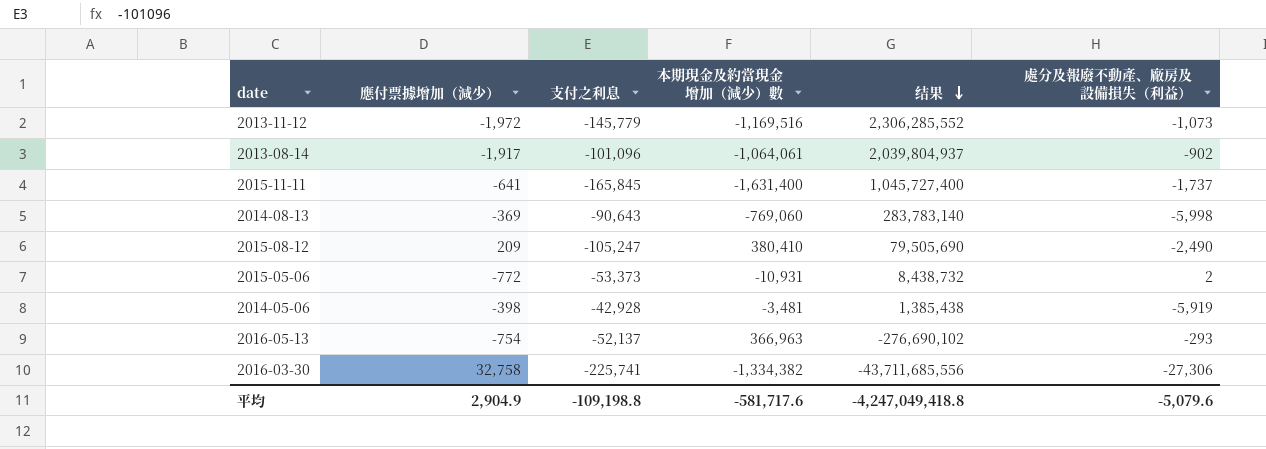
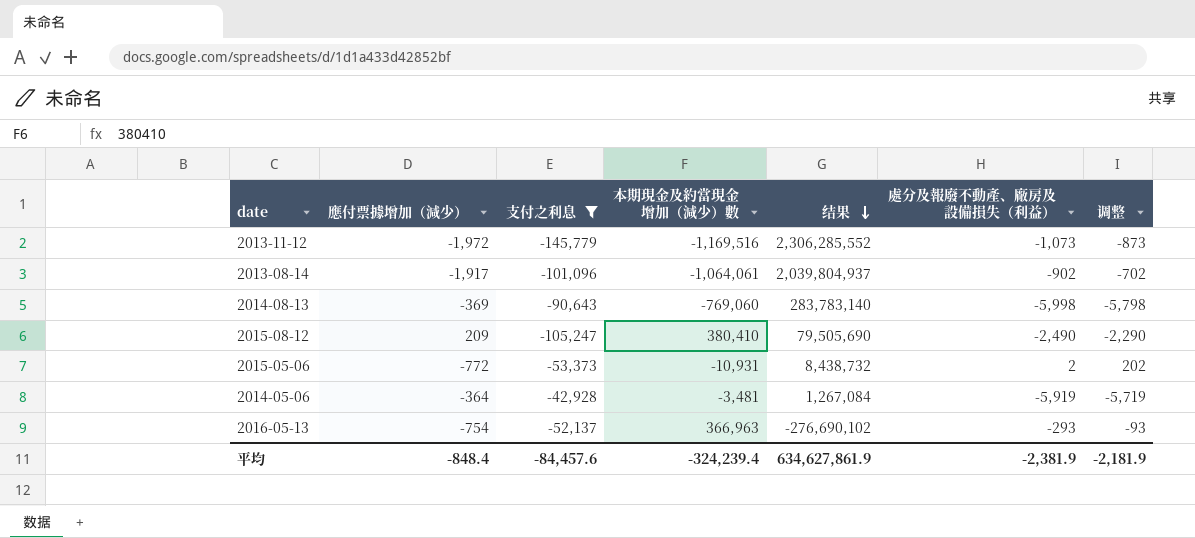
filter: none -> 支付之利息 >= -145,779
column 调整 | formula: none -> [處分及報廢不動產、廠房及設備損失（利益）] + 200
2014-05-06 | 應付票據增加（減少）: -398 -> -364
2014-05-06 | 结果: 1,385,438 -> 1,267,084
平均 | 應付票據增加（減少）: 2,904.9 -> -848.4
平均 | 支付之利息: -109,198.8 -> -84,457.6
平均 | 本期現金及約當現金增加（減少）數: -581,717.6 -> -324,239.4
平均 | 结果: -4,247,049,418.8 -> 634,627,861.9
平均 | 處分及報廢不動產、廠房及設備損失（利益）: -5,079.6 -> -2,381.9

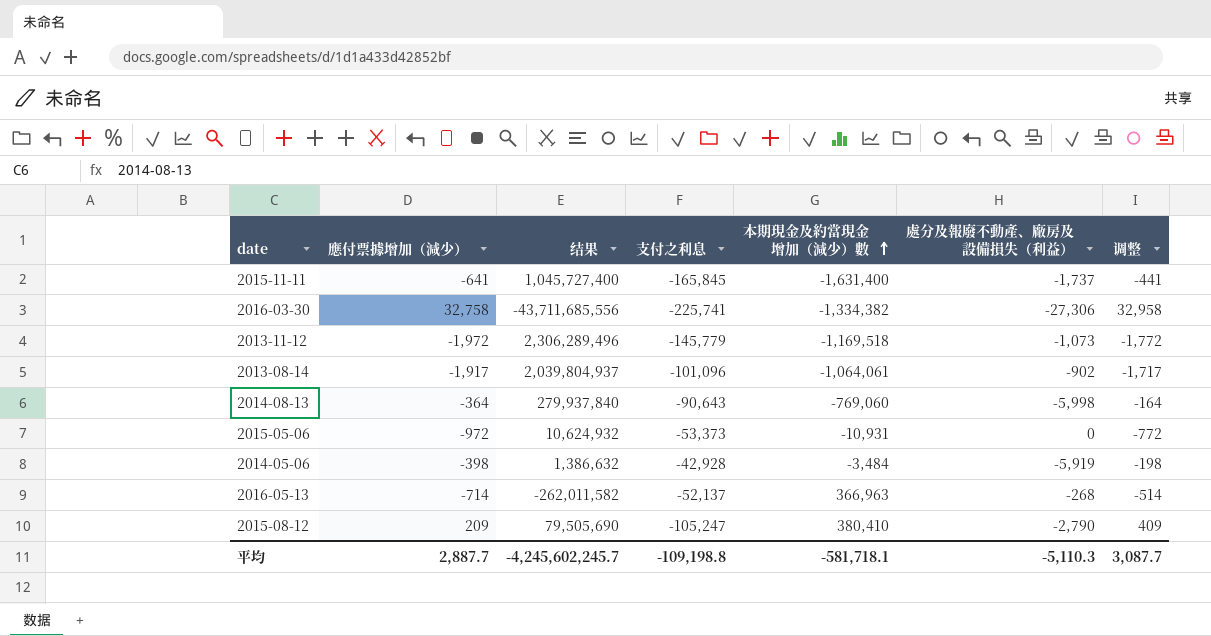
filter: 支付之利息 >= -145,779 -> none
row order: 结果 descending -> 本期現金及約當現金增加（減少）數 ascending
column 结果 | position: 5 -> 3
column 调整 | formula: [處分及報廢不動產、廠房及設備損失（利益）] + 200 -> [應付票據增加（減少）] + 200
2013-11-12 | 结果: 2,306,285,552 -> 2,306,289,496
2013-11-12 | 本期現金及約當現金增加（減少）數: -1,169,516 -> -1,169,518
2014-08-13 | 應付票據增加（減少）: -369 -> -364
2014-08-13 | 结果: 283,783,140 -> 279,937,840
2015-05-06 | 應付票據增加（減少）: -772 -> -972
2015-05-06 | 结果: 8,438,732 -> 10,624,932
2015-05-06 | 處分及報廢不動產、廠房及設備損失（利益）: 2 -> 0
2014-05-06 | 應付票據增加（減少）: -364 -> -398
2014-05-06 | 结果: 1,267,084 -> 1,386,632
2014-05-06 | 本期現金及約當現金增加（減少）數: -3,481 -> -3,484
2016-05-13 | 應付票據增加（減少）: -754 -> -714
2016-05-13 | 结果: -276,690,102 -> -262,011,582
2016-05-13 | 處分及報廢不動產、廠房及設備損失（利益）: -293 -> -268
2015-08-12 | 處分及報廢不動產、廠房及設備損失（利益）: -2,490 -> -2,790
平均 | 應付票據增加（減少）: -848.4 -> 2,887.7
平均 | 结果: 634,627,861.9 -> -4,245,602,245.7
平均 | 支付之利息: -84,457.6 -> -109,198.8
平均 | 本期現金及約當現金增加（減少）數: -324,239.4 -> -581,718.1
平均 | 處分及報廢不動產、廠房及設備損失（利益）: -2,381.9 -> -5,110.3
平均 | 调整: -2,181.9 -> 3,087.7

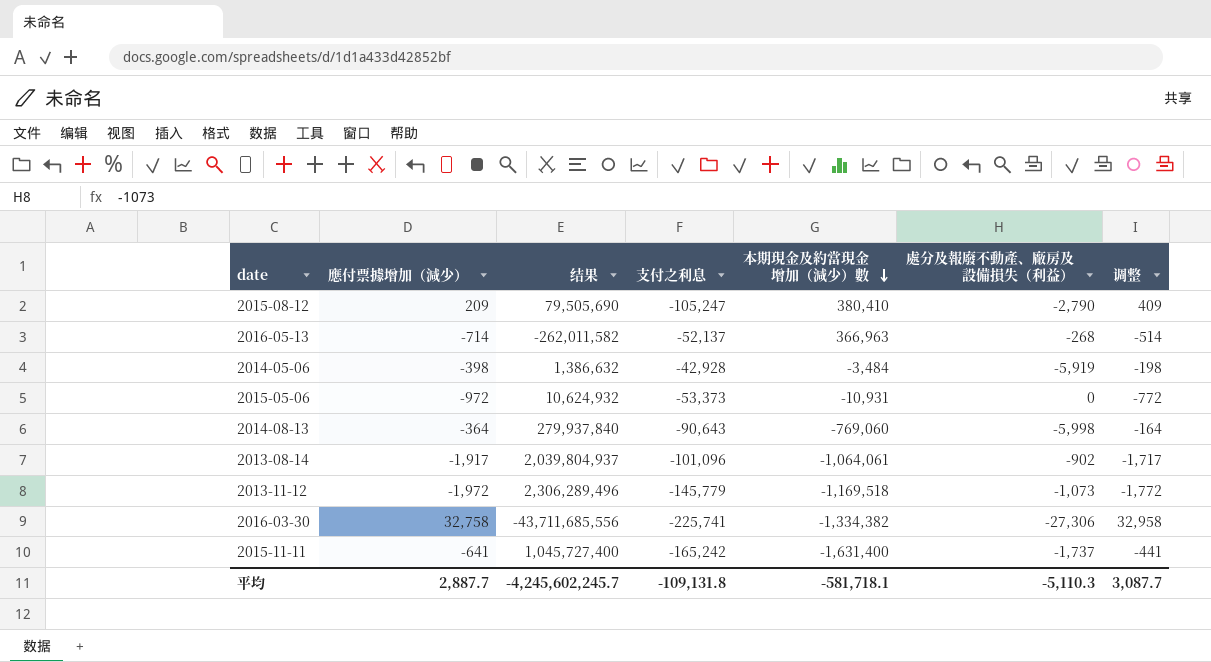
row order: 本期現金及約當現金增加（減少）數 ascending -> 本期現金及約當現金增加（減少）數 descending
2015-11-11 | 支付之利息: -165,845 -> -165,242
平均 | 支付之利息: -109,198.8 -> -109,131.8

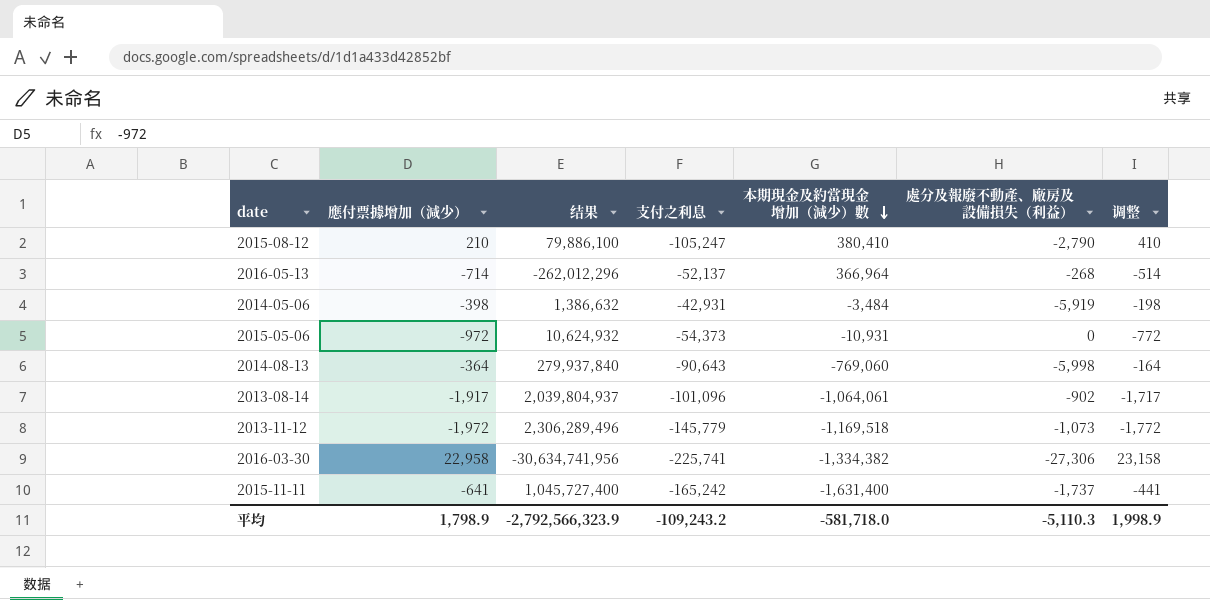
2015-08-12 | 應付票據增加（減少）: 209 -> 210
2015-08-12 | 结果: 79,505,690 -> 79,886,100
2015-08-12 | 调整: 409 -> 410
2016-05-13 | 结果: -262,011,582 -> -262,012,296
2016-05-13 | 本期現金及約當現金增加（減少）數: 366,963 -> 366,964
2014-05-06 | 支付之利息: -42,928 -> -42,931
2015-05-06 | 支付之利息: -53,373 -> -54,373
2016-03-30 | 應付票據增加（減少）: 32,758 -> 22,958
2016-03-30 | 结果: -43,711,685,556 -> -30,634,741,956
2016-03-30 | 调整: 32,958 -> 23,158
平均 | 應付票據增加（減少）: 2,887.7 -> 1,798.9
平均 | 结果: -4,245,602,245.7 -> -2,792,566,323.9
平均 | 支付之利息: -109,131.8 -> -109,243.2
平均 | 本期現金及約當現金增加（減少）數: -581,718.1 -> -581,718.0
平均 | 调整: 3,087.7 -> 1,998.9

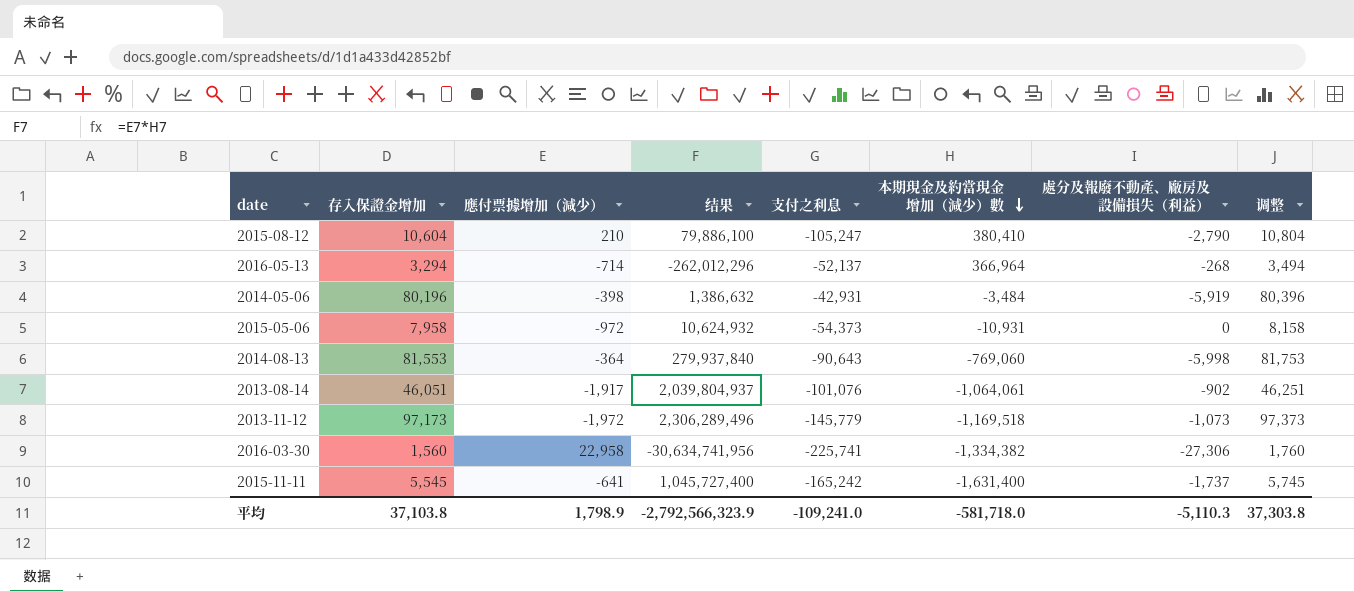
column 存入保證金增加 | position: none -> 2
column 调整 | formula: [應付票據增加（減少）] + 200 -> [存入保證金增加] + 200
2013-08-14 | 支付之利息: -101,096 -> -101,076
平均 | 支付之利息: -109,243.2 -> -109,241.0
平均 | 调整: 1,998.9 -> 37,303.8

